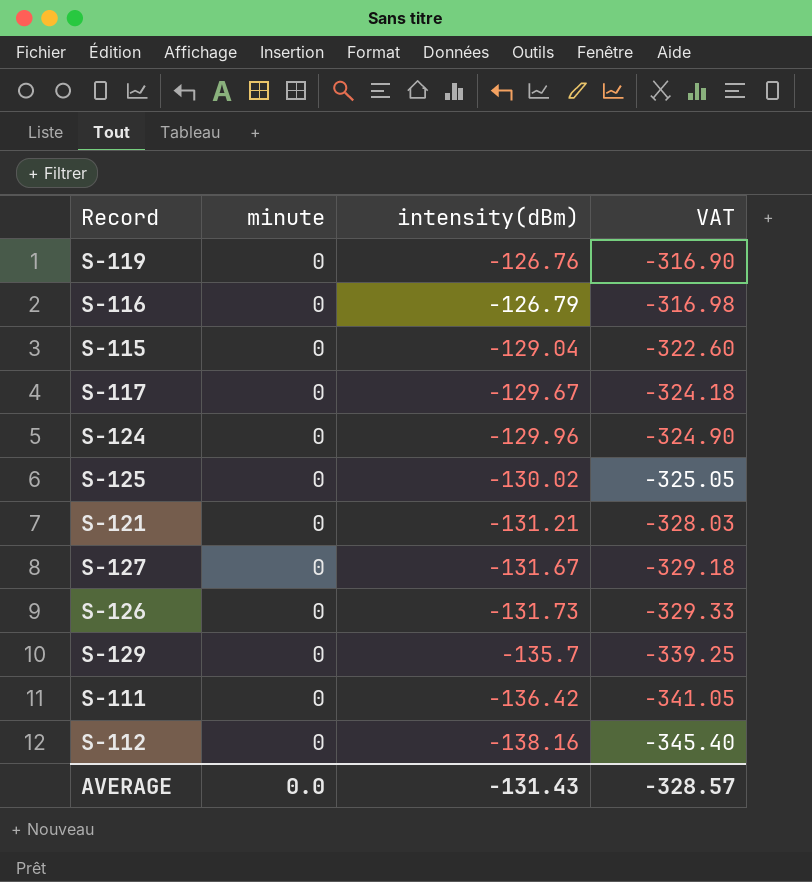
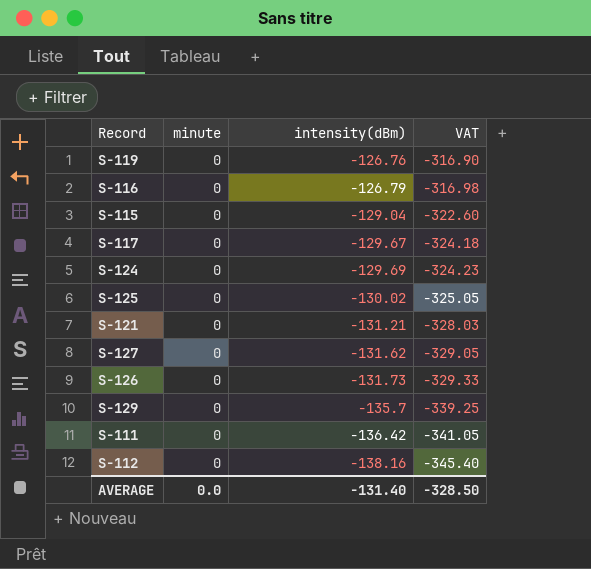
S-124 | intensity(dBm): -129.96 -> -129.69
S-124 | VAT: -324.90 -> -324.23
S-127 | intensity(dBm): -131.67 -> -131.62
S-127 | VAT: -329.18 -> -329.05
AVERAGE | intensity(dBm): -131.43 -> -131.40
AVERAGE | VAT: -328.57 -> -328.50

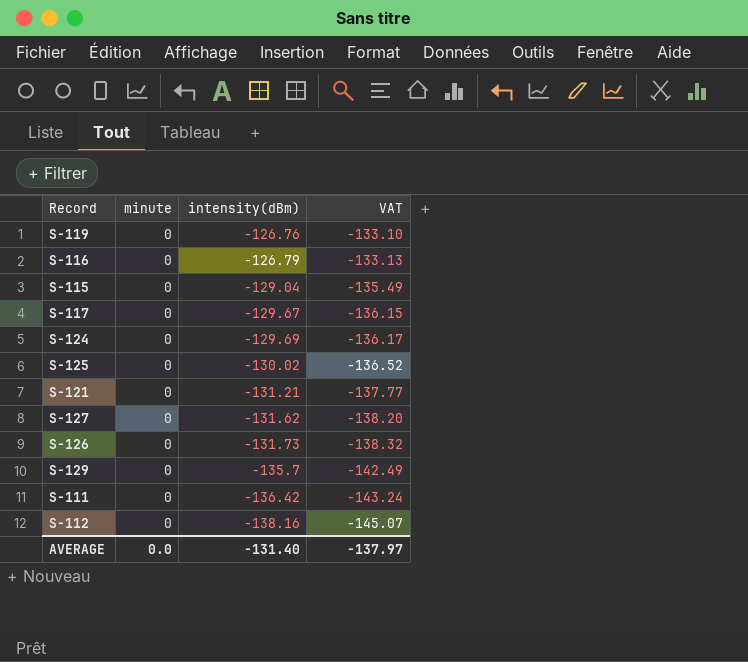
column VAT | formula: [intensity(dBm)] * 2.5 -> [intensity(dBm)] * 1.05
AVERAGE | VAT: -328.50 -> -137.97

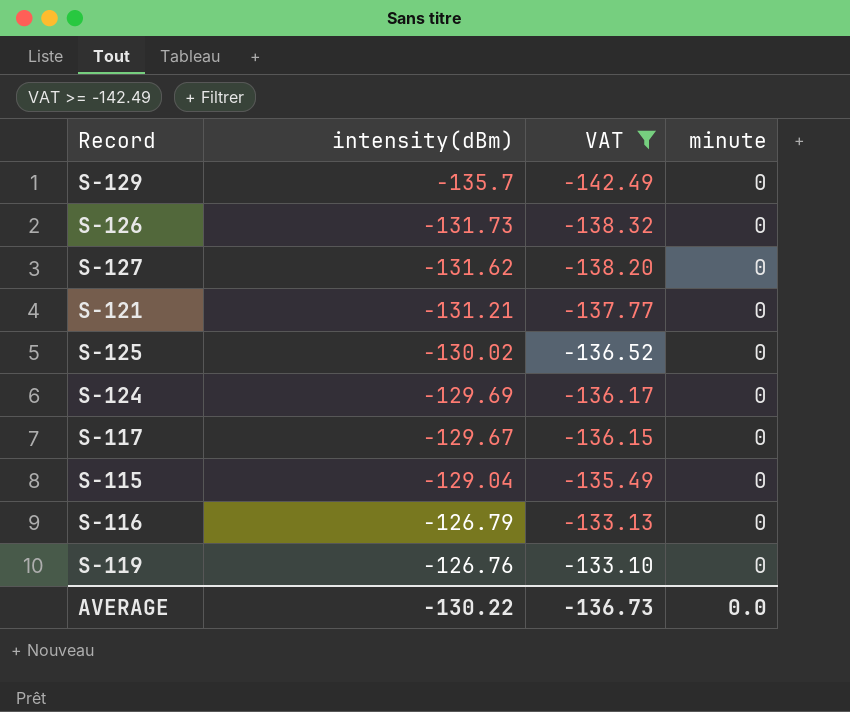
filter: none -> VAT >= -142.49
row order: intensity(dBm) descending -> intensity(dBm) ascending
column minute | position: 2 -> 4
AVERAGE | intensity(dBm): -131.40 -> -130.22
AVERAGE | VAT: -137.97 -> -136.73

